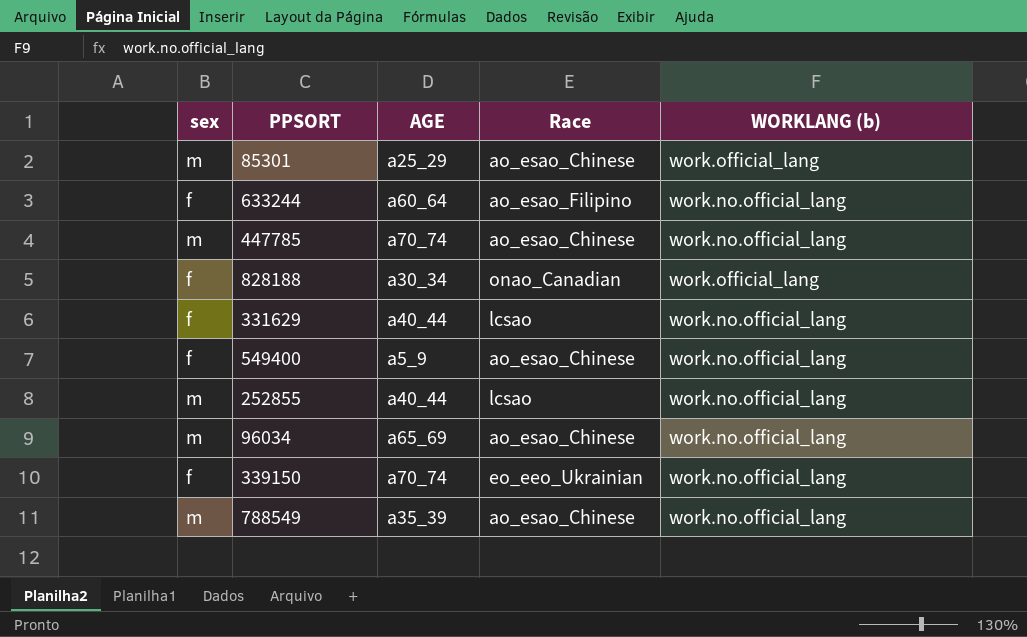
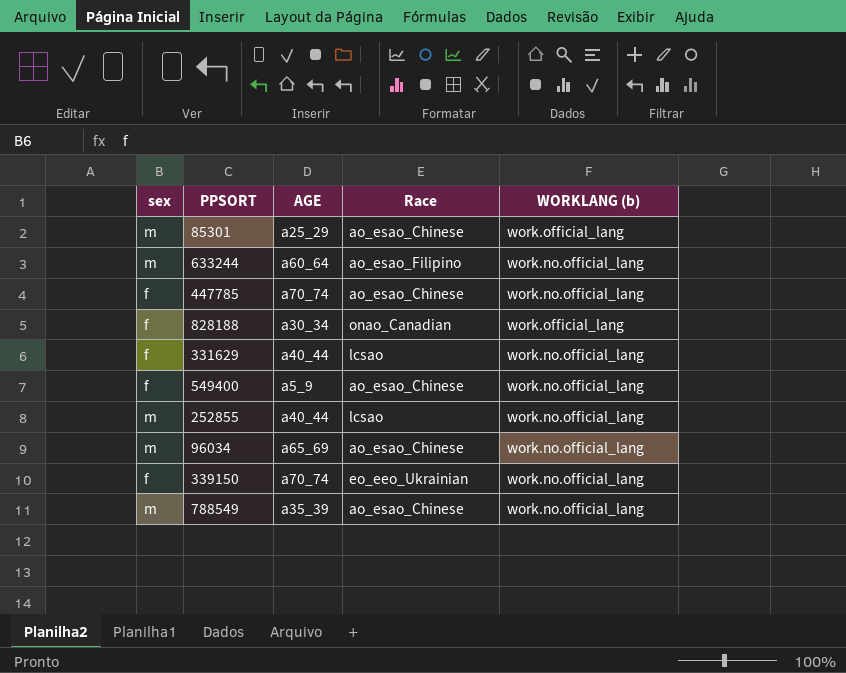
633244 | sex: f -> m
447785 | sex: m -> f

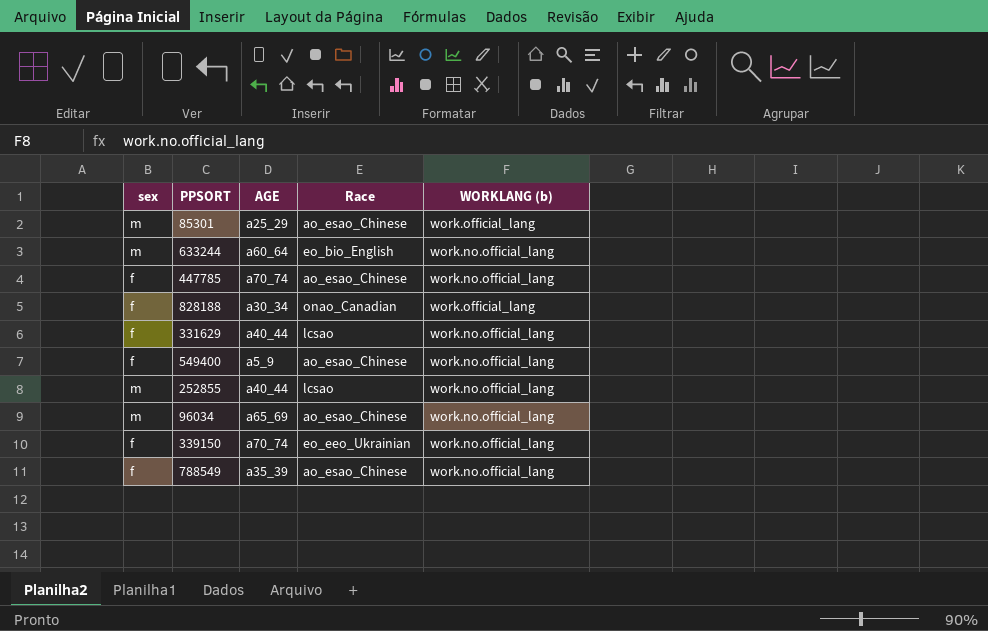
633244 | Race: ao_esao_Filipino -> eo_bio_English
788549 | sex: m -> f

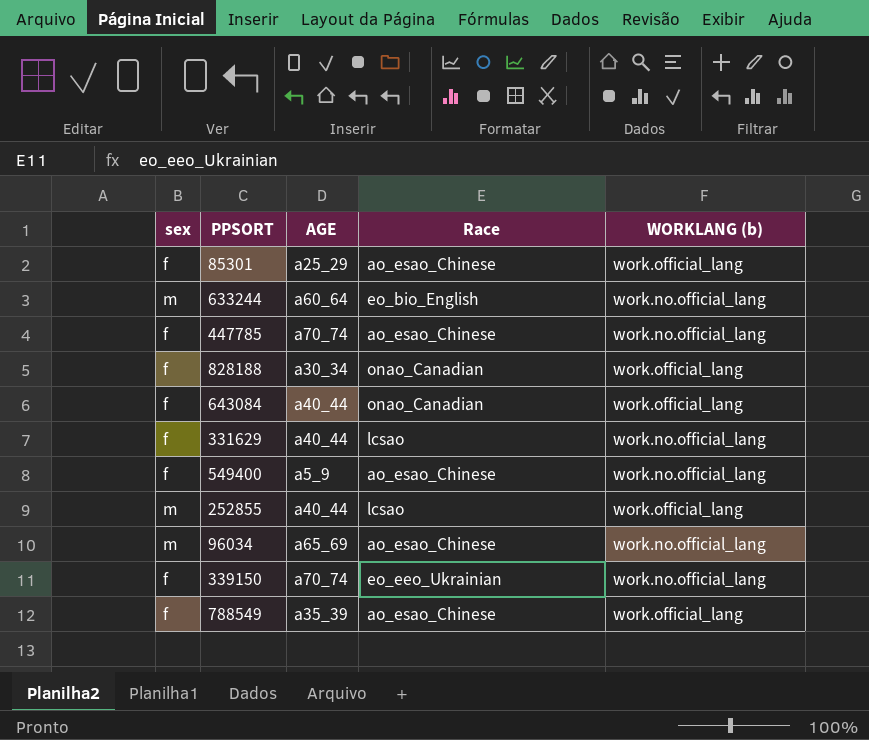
85301 | sex: m -> f
row 643084: none -> f | a40_44 | onao_Canadian | work.official_lang
252855 | WORKLANG (b): work.no.official_lang -> work.official_lang
788549 | WORKLANG (b): work.no.official_lang -> work.official_lang

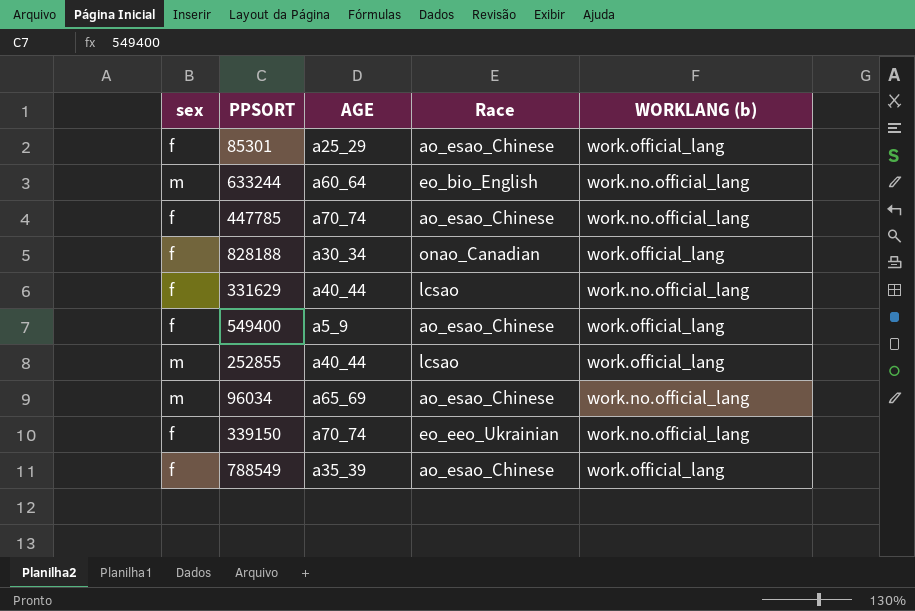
row 643084: f | a40_44 | onao_Canadian | work.official_lang -> none
549400 | WORKLANG (b): work.no.official_lang -> work.official_lang

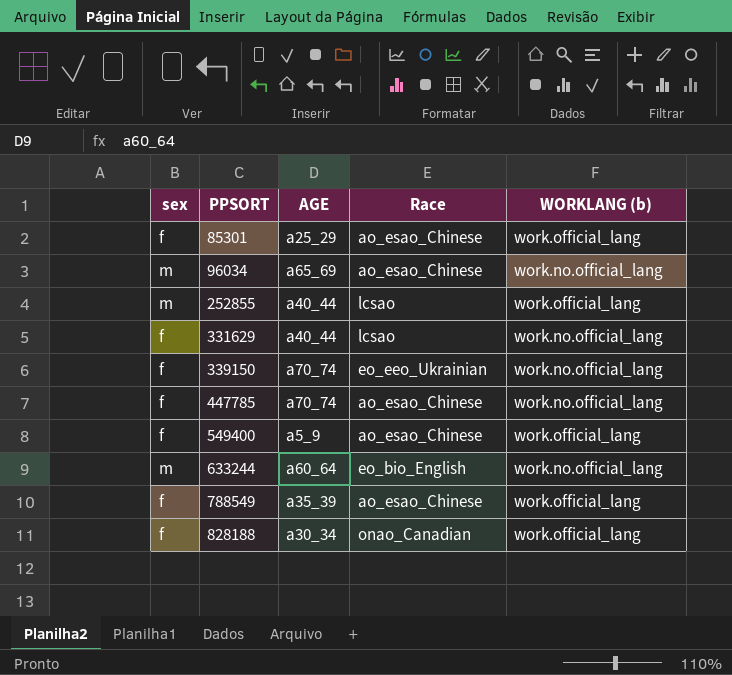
row order: none -> PPSORT ascending

